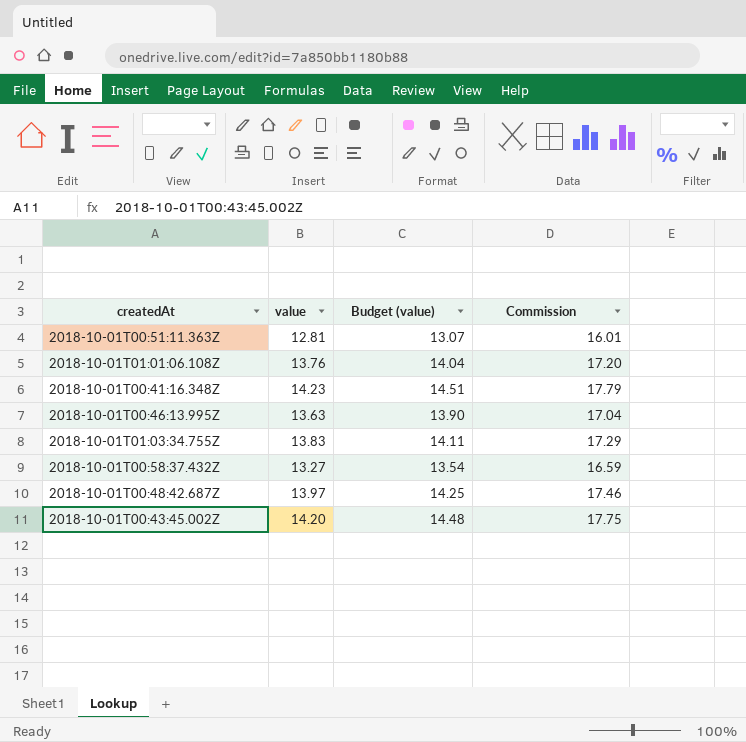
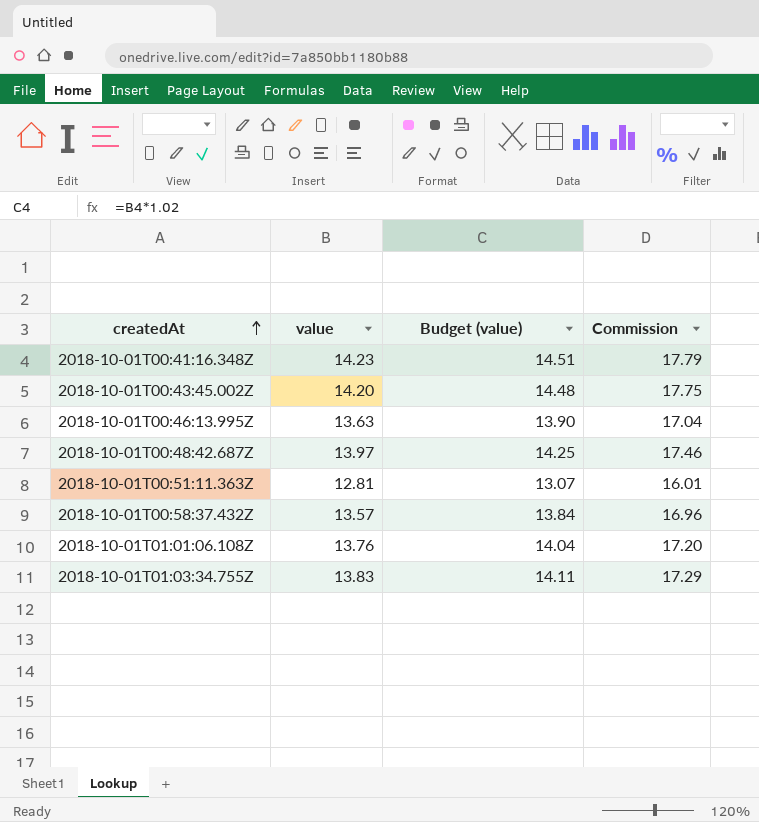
row order: none -> createdAt ascending
2018-10-01T00:58:37.432Z | value: 13.27 -> 13.57
2018-10-01T00:58:37.432Z | Budget (value): 13.54 -> 13.84
2018-10-01T00:58:37.432Z | Commission: 16.59 -> 16.96

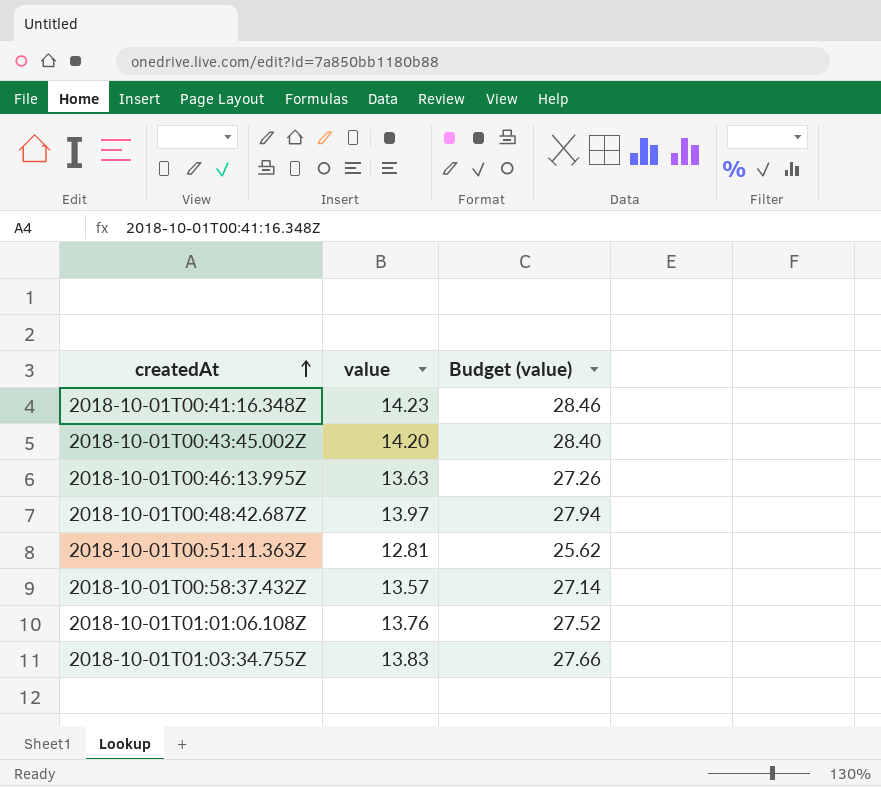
column Commission | formula: [value] * 1.25 -> none
column Budget (value) | formula: [value] * 1.02 -> [value] * 2

